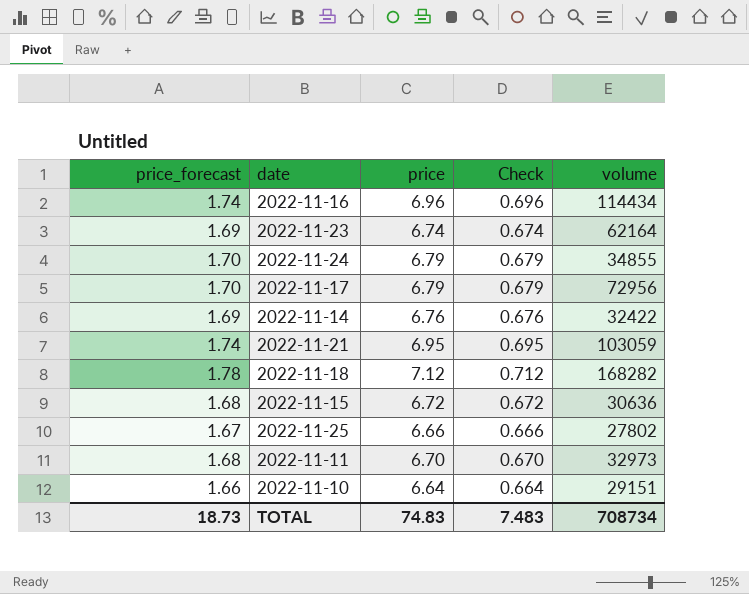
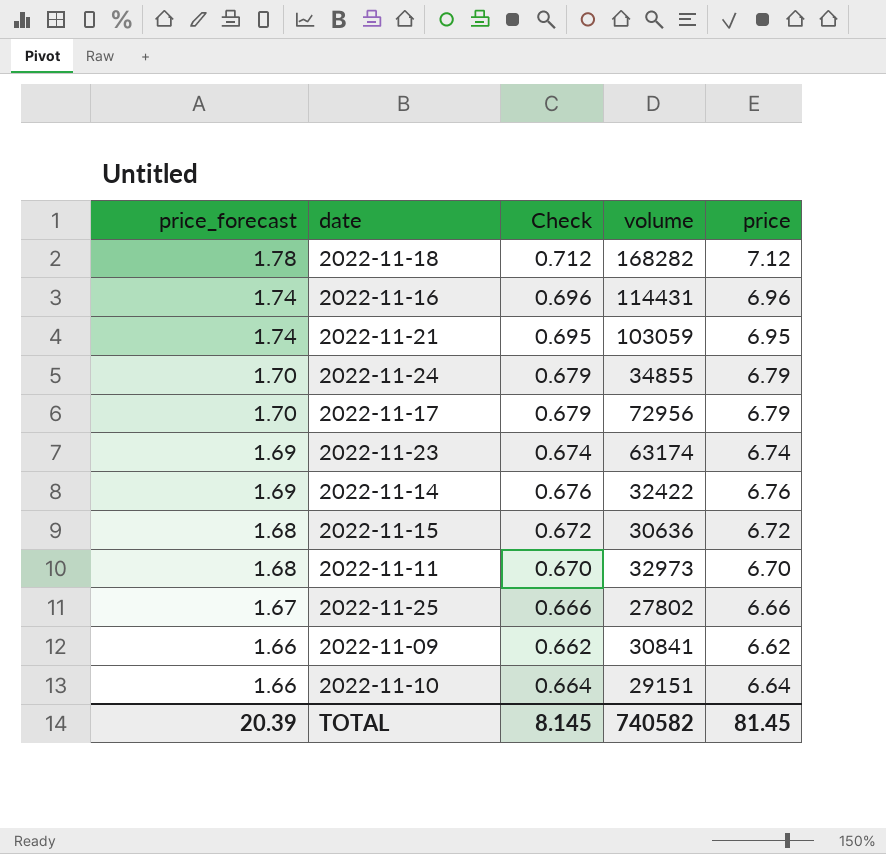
row order: none -> price_forecast descending
column price | position: 3 -> 5
2022-11-16 | volume: 114434 -> 114431
2022-11-23 | volume: 62164 -> 63174
row 2022-11-09: none -> 1.66 | 0.662 | 30841 | 6.62
TOTAL | price_forecast: 18.73 -> 20.39
TOTAL | Check: 7.483 -> 8.145
TOTAL | volume: 708734 -> 740582
TOTAL | price: 74.83 -> 81.45

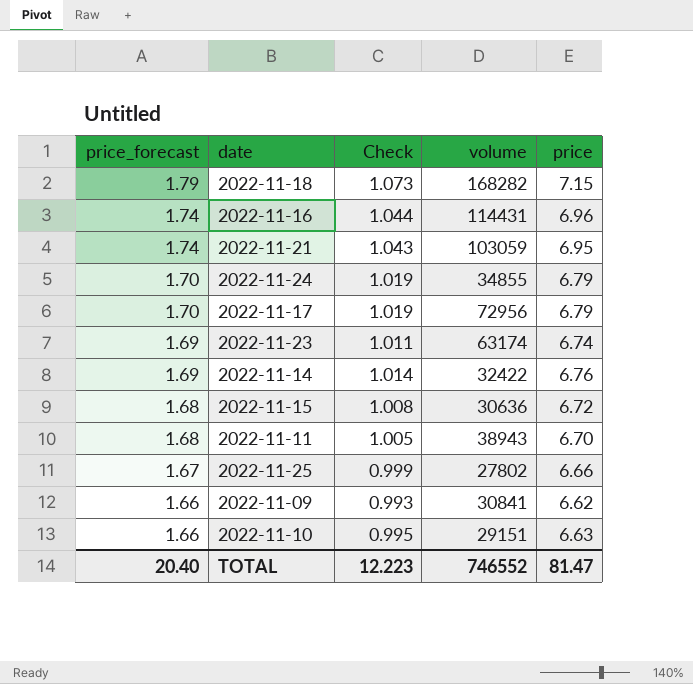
column Check | formula: [price] * 0.1 -> [price] * 0.15
2022-11-18 | price_forecast: 1.78 -> 1.79
2022-11-18 | price: 7.12 -> 7.15
2022-11-11 | volume: 32973 -> 38943
2022-11-10 | price: 6.64 -> 6.63
TOTAL | price_forecast: 20.39 -> 20.40
TOTAL | Check: 8.145 -> 12.223
TOTAL | volume: 740582 -> 746552
TOTAL | price: 81.45 -> 81.47

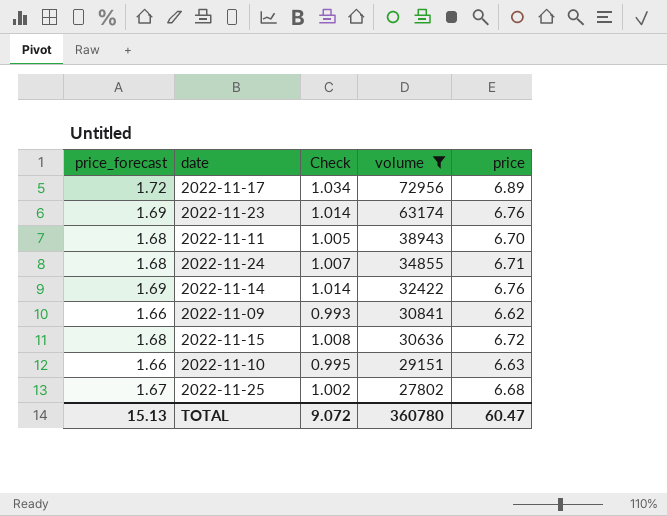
filter: none -> volume <= 72956
row order: price_forecast descending -> volume descending
2022-11-17 | price_forecast: 1.70 -> 1.72
2022-11-17 | Check: 1.019 -> 1.034
2022-11-17 | price: 6.79 -> 6.89
2022-11-23 | Check: 1.011 -> 1.014
2022-11-23 | price: 6.74 -> 6.76
2022-11-24 | price_forecast: 1.70 -> 1.68
2022-11-24 | Check: 1.019 -> 1.007
2022-11-24 | price: 6.79 -> 6.71
2022-11-25 | Check: 0.999 -> 1.002
2022-11-25 | price: 6.66 -> 6.68
TOTAL | price_forecast: 20.40 -> 15.13
TOTAL | Check: 12.223 -> 9.072
TOTAL | volume: 746552 -> 360780
TOTAL | price: 81.47 -> 60.47

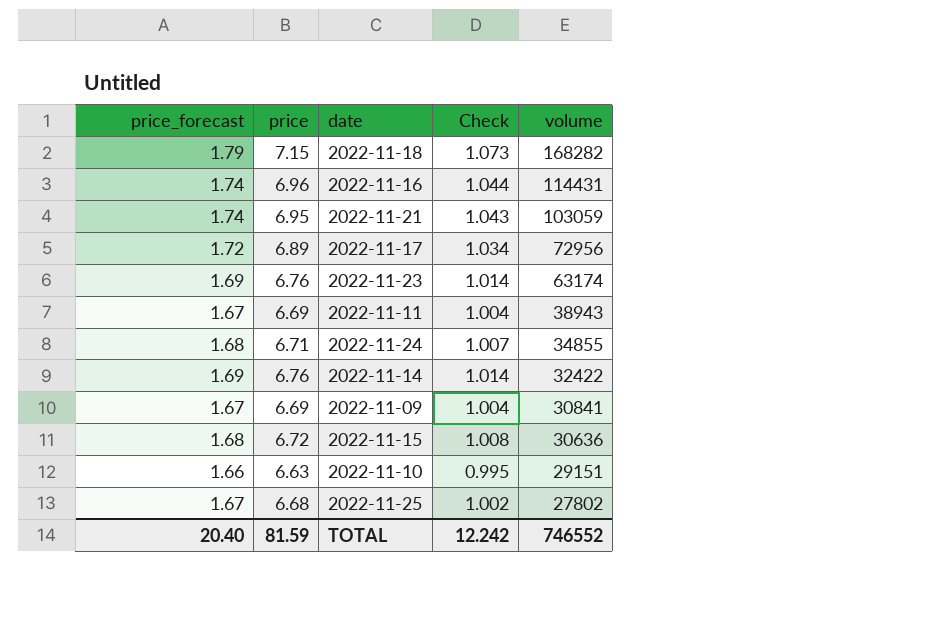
filter: volume <= 72956 -> none
column price | position: 5 -> 2
2022-11-11 | price_forecast: 1.68 -> 1.67
2022-11-11 | price: 6.70 -> 6.69
2022-11-11 | Check: 1.005 -> 1.004
2022-11-09 | price_forecast: 1.66 -> 1.67
2022-11-09 | price: 6.62 -> 6.69
2022-11-09 | Check: 0.993 -> 1.004
TOTAL | price_forecast: 15.13 -> 20.40
TOTAL | price: 60.47 -> 81.59
TOTAL | Check: 9.072 -> 12.242
TOTAL | volume: 360780 -> 746552

